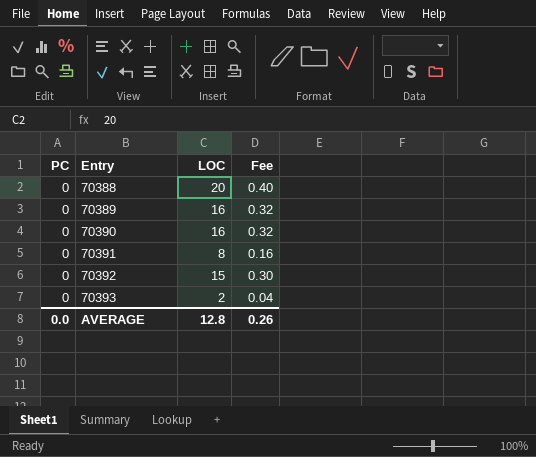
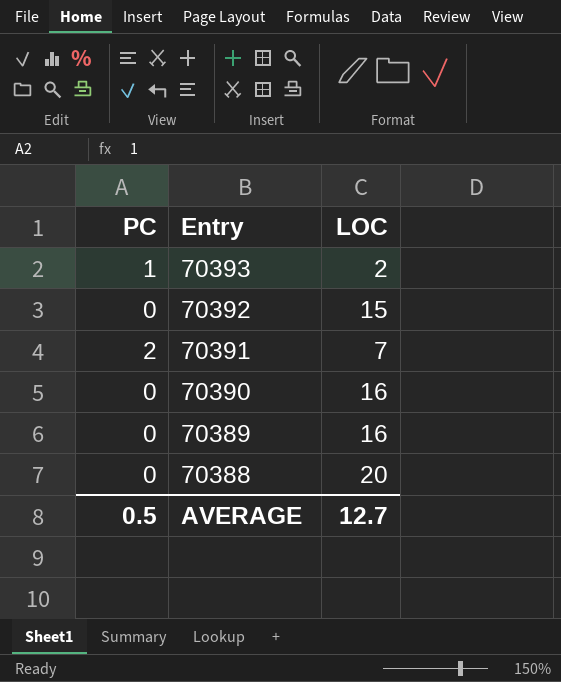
row order: Entry ascending -> Entry descending
column Fee | formula: [LOC] * 0.02 -> none
70393 | PC: 0 -> 1
70391 | PC: 0 -> 2
70391 | LOC: 8 -> 7
AVERAGE | PC: 0.0 -> 0.5
AVERAGE | LOC: 12.8 -> 12.7

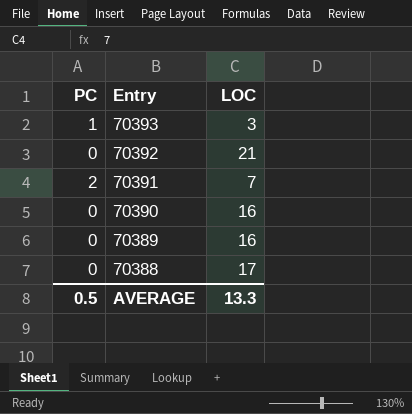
70393 | LOC: 2 -> 3
70392 | LOC: 15 -> 21
70388 | LOC: 20 -> 17
AVERAGE | LOC: 12.7 -> 13.3

